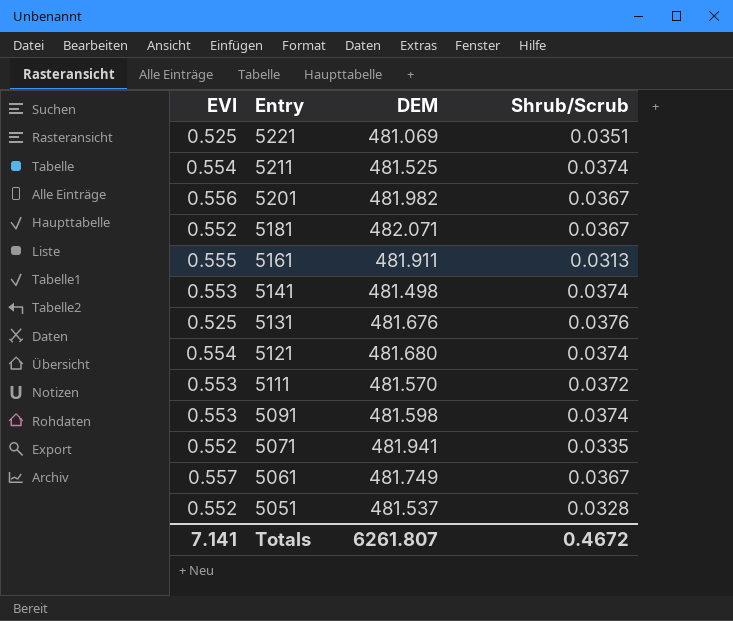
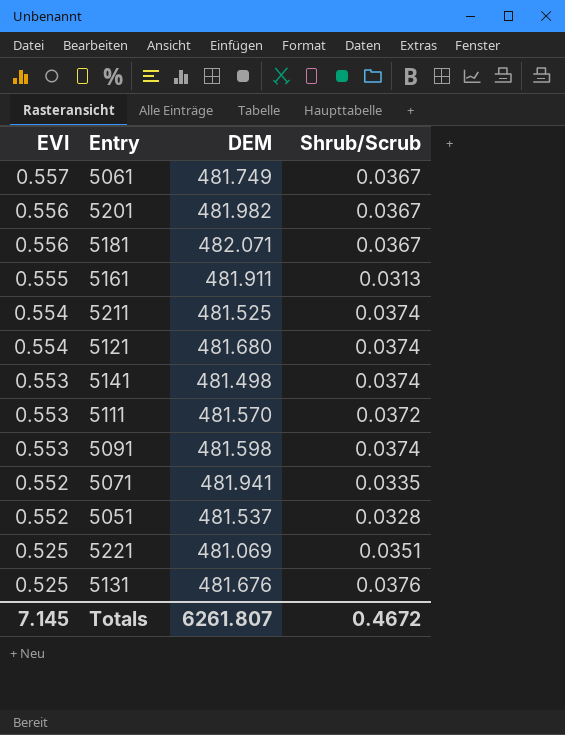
row order: Entry descending -> EVI descending
5181 | EVI: 0.552 -> 0.556
Totals | EVI: 7.141 -> 7.145

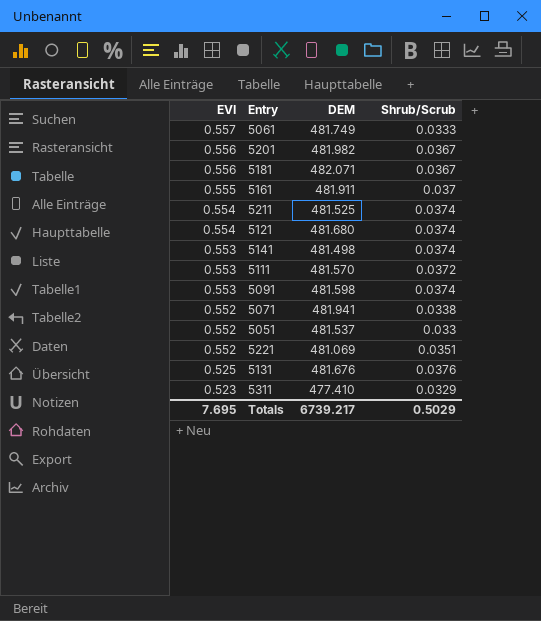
5061 | Shrub/Scrub: 0.0367 -> 0.0333
5161 | Shrub/Scrub: 0.0313 -> 0.037
5071 | Shrub/Scrub: 0.0335 -> 0.0338
5051 | Shrub/Scrub: 0.0328 -> 0.033
5221 | EVI: 0.525 -> 0.552
row 5311: none -> 0.523 | 477.410 | 0.0329
Totals | EVI: 7.145 -> 7.695
Totals | DEM: 6261.807 -> 6739.217
Totals | Shrub/Scrub: 0.4672 -> 0.5029

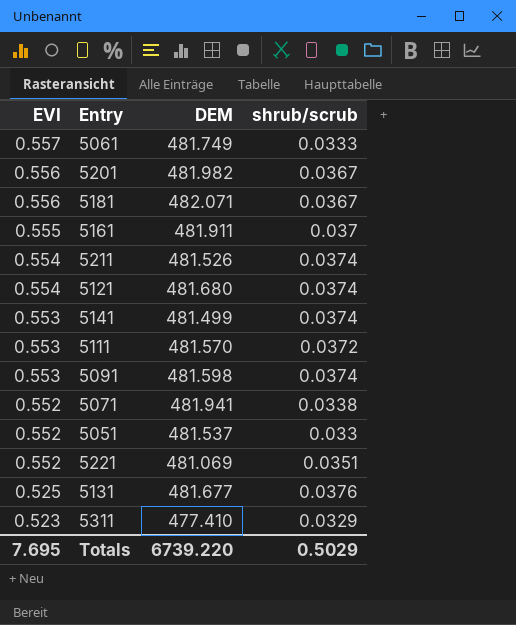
column name: Shrub/Scrub -> shrub/scrub
5211 | DEM: 481.525 -> 481.526
5141 | DEM: 481.498 -> 481.499
5131 | DEM: 481.676 -> 481.677
Totals | DEM: 6739.217 -> 6739.220

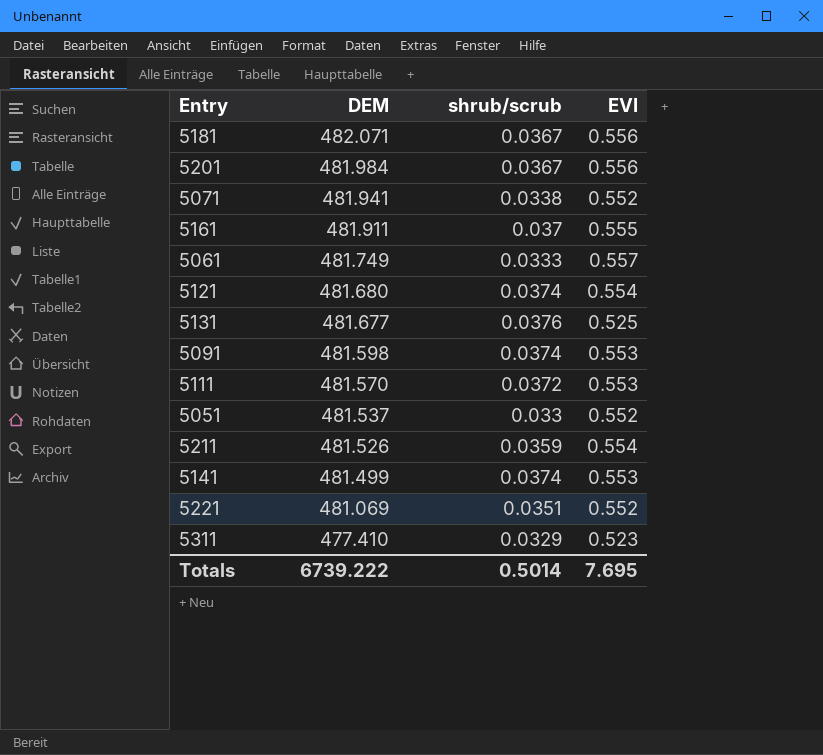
row order: EVI descending -> DEM descending
column EVI | position: 1 -> 4
5201 | DEM: 481.982 -> 481.984
5211 | shrub/scrub: 0.0374 -> 0.0359
Totals | DEM: 6739.220 -> 6739.222
Totals | shrub/scrub: 0.5029 -> 0.5014

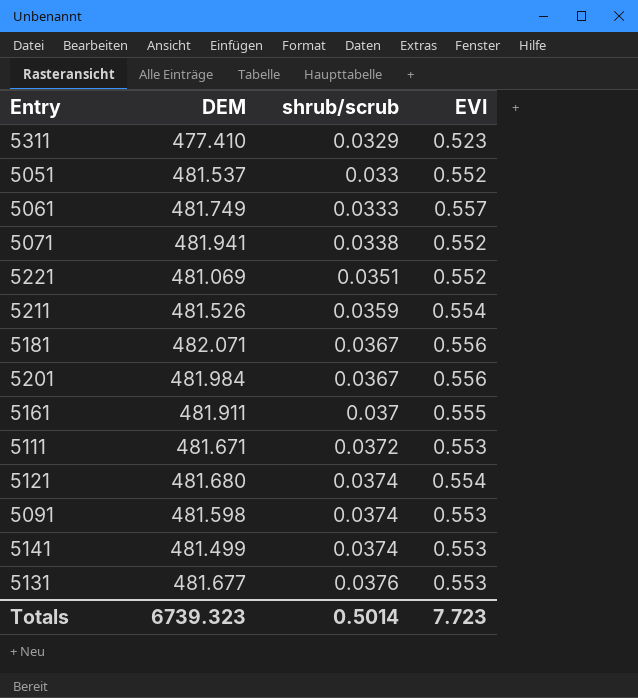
row order: DEM descending -> shrub/scrub ascending
5111 | DEM: 481.570 -> 481.671
5131 | EVI: 0.525 -> 0.553
Totals | DEM: 6739.222 -> 6739.323
Totals | EVI: 7.695 -> 7.723

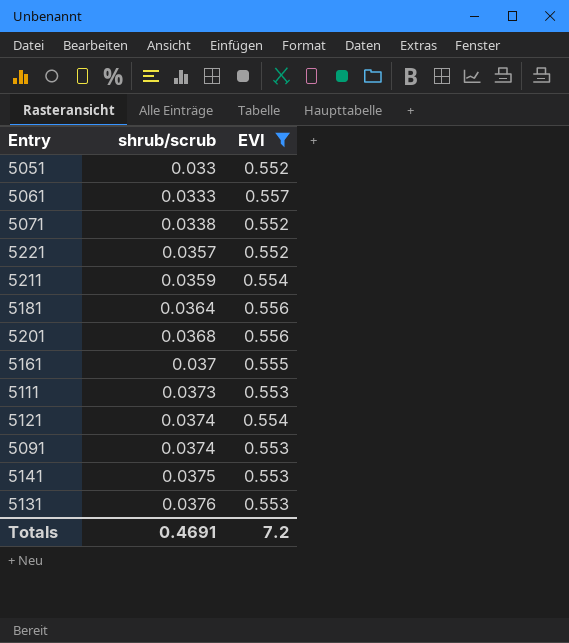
filter: none -> EVI != 0.523
column DEM | position: 2 -> none
5221 | shrub/scrub: 0.0351 -> 0.0357
5181 | shrub/scrub: 0.0367 -> 0.0364
5201 | shrub/scrub: 0.0367 -> 0.0368
5111 | shrub/scrub: 0.0372 -> 0.0373
5141 | shrub/scrub: 0.0374 -> 0.0375
Totals | shrub/scrub: 0.5014 -> 0.4691
Totals | EVI: 7.723 -> 7.2

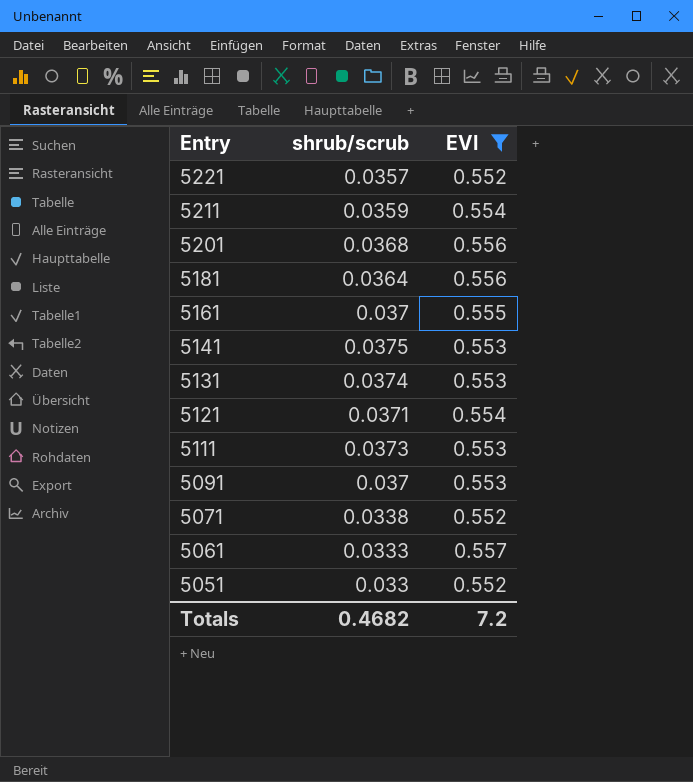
row order: shrub/scrub ascending -> Entry descending
5131 | shrub/scrub: 0.0376 -> 0.0374
5121 | shrub/scrub: 0.0374 -> 0.0371
5091 | shrub/scrub: 0.0374 -> 0.037
Totals | shrub/scrub: 0.4691 -> 0.4682

